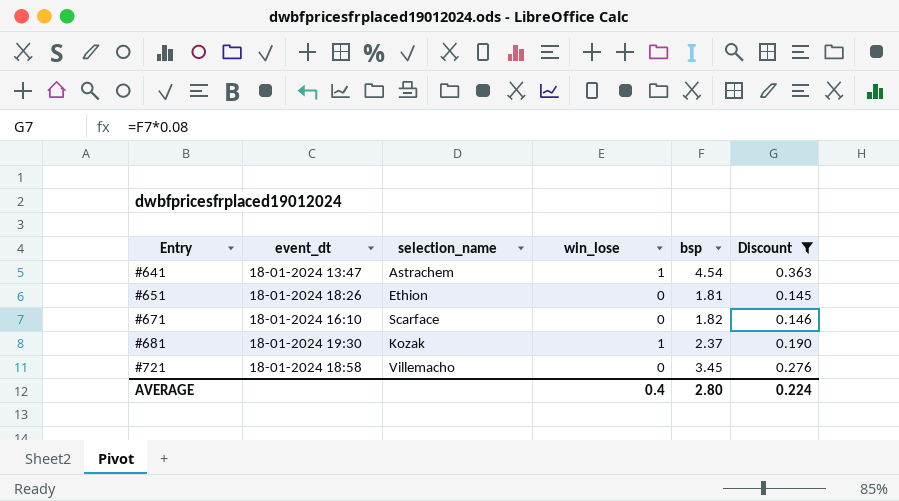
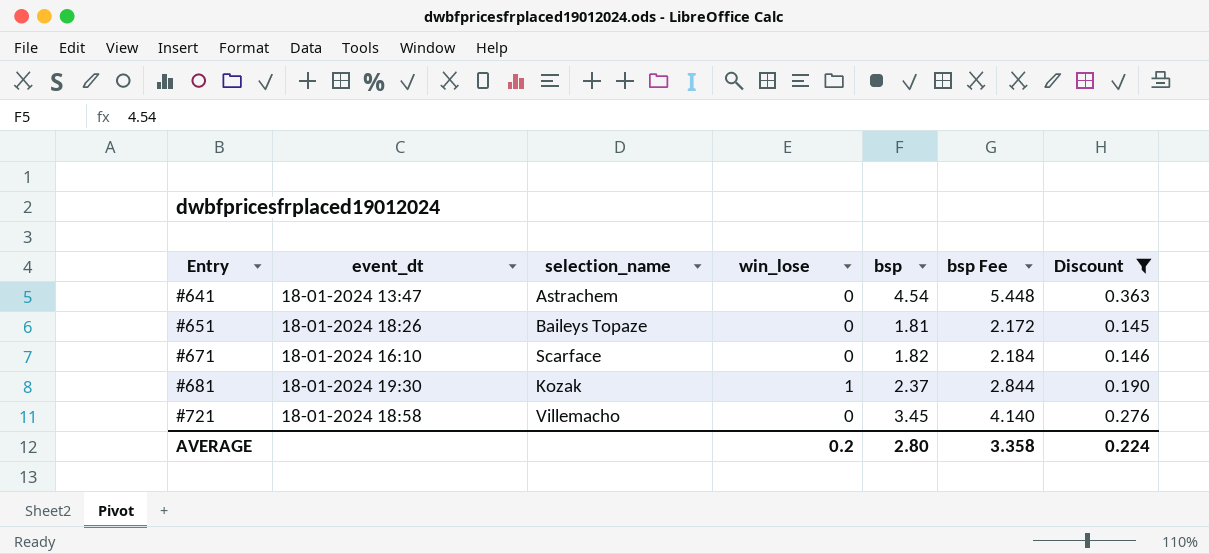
column bsp Fee | formula: none -> [bsp] * 1.2
#641 | win_lose: 1 -> 0
#651 | selection_name: Ethion -> Baileys Topaze
AVERAGE | win_lose: 0.4 -> 0.2

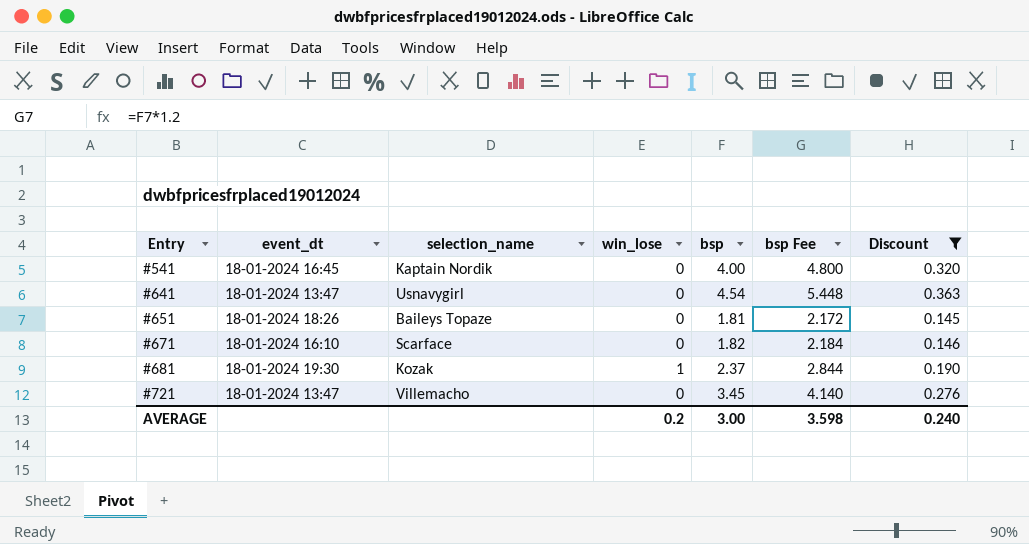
row #541: none -> 18-01-2024 16:45 | Kaptain Nordik | 0 | 4.00 | 4.800 | 0.320
#641 | selection_name: Astrachem -> Usnavygirl
#721 | event_dt: 18-01-2024 18:58 -> 18-01-2024 13:47
AVERAGE | bsp: 2.80 -> 3.00
AVERAGE | bsp Fee: 3.358 -> 3.598
AVERAGE | Discount: 0.224 -> 0.240

